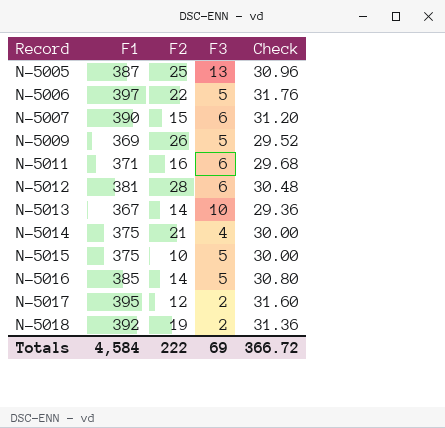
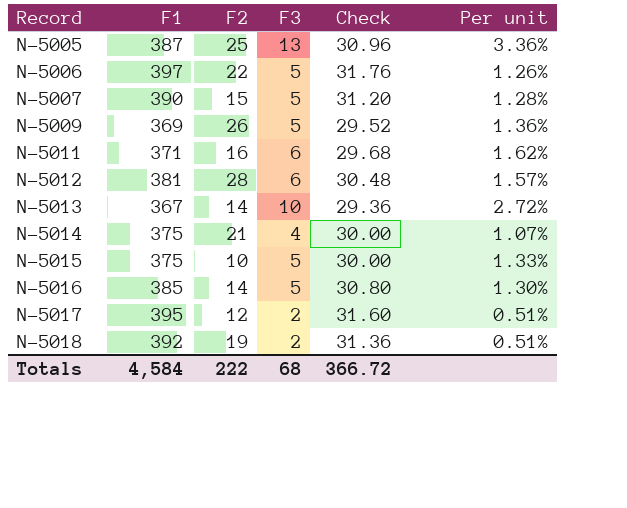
column Per unit | formula: none -> [F3] / [F1]
N-5007 | F3: 6 -> 5
Totals | F3: 69 -> 68

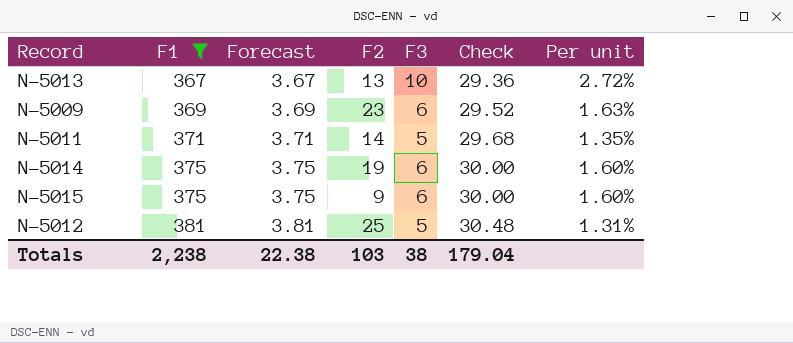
filter: none -> F1 <= 381
row order: Record ascending -> F1 ascending
column Forecast | formula: none -> [F1] * 0.01
N-5013 | F2: 14 -> 13
N-5009 | F2: 26 -> 23
N-5009 | F3: 5 -> 6
N-5009 | Per unit: 1.36% -> 1.63%
N-5011 | F2: 16 -> 14
N-5011 | F3: 6 -> 5
N-5011 | Per unit: 1.62% -> 1.35%
N-5014 | F2: 21 -> 19
N-5014 | F3: 4 -> 6
N-5014 | Per unit: 1.07% -> 1.60%
N-5015 | F2: 10 -> 9
N-5015 | F3: 5 -> 6
N-5015 | Per unit: 1.33% -> 1.60%
N-5012 | F2: 28 -> 25
N-5012 | F3: 6 -> 5
N-5012 | Per unit: 1.57% -> 1.31%
Totals | F1: 4,584 -> 2,238
Totals | F2: 222 -> 103
Totals | F3: 68 -> 38
Totals | Check: 366.72 -> 179.04

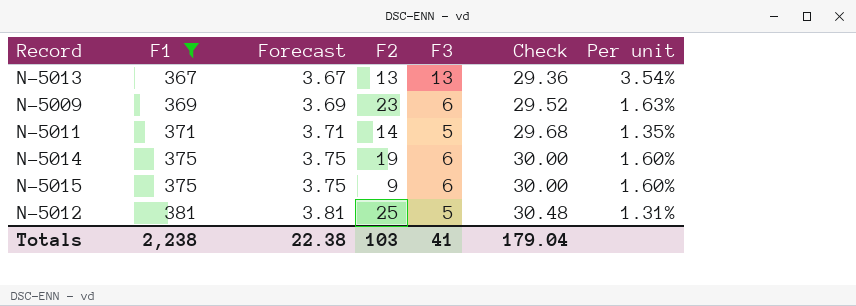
N-5013 | F3: 10 -> 13
N-5013 | Per unit: 2.72% -> 3.54%
Totals | F3: 38 -> 41

